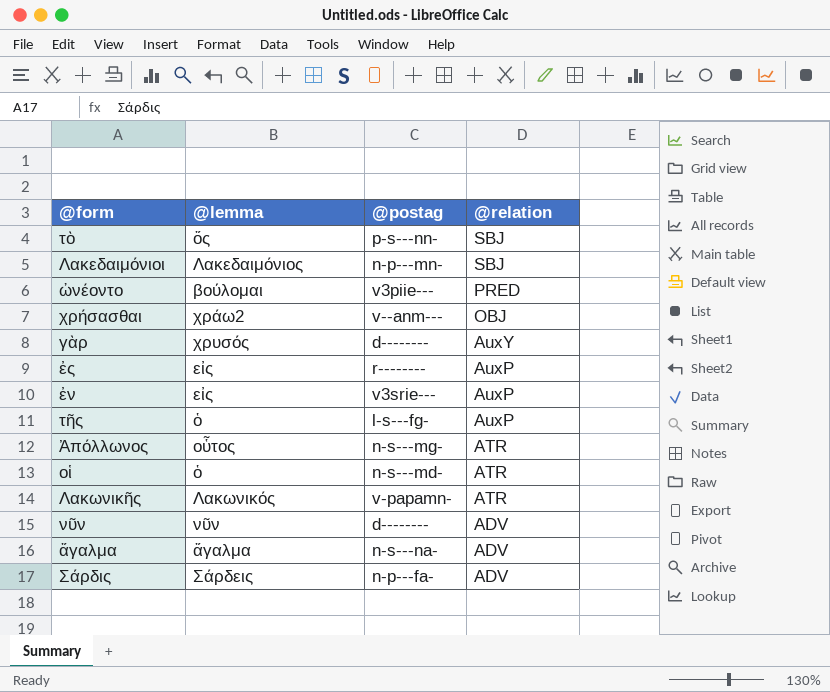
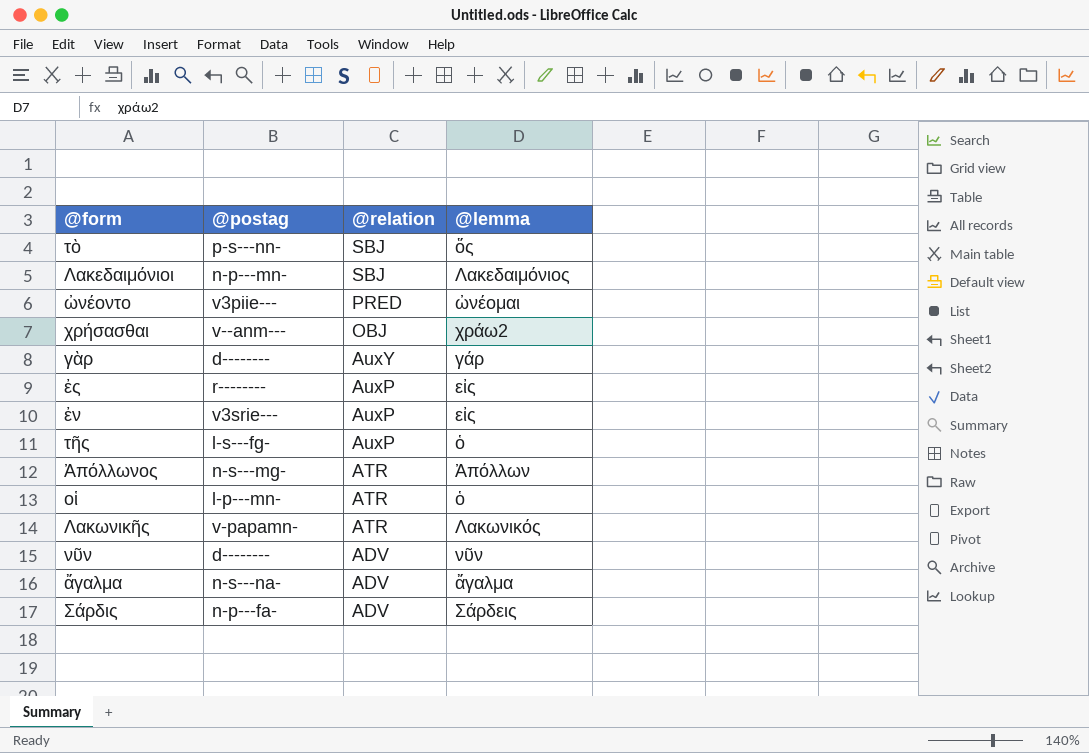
column @lemma | position: 2 -> 4
ὠνέοντο | @lemma: βούλομαι -> ὠνέομαι
γὰρ | @lemma: χρυσός -> γάρ
Ἀπόλλωνος | @lemma: οὗτος -> Ἀπόλλων
οἱ | @postag: n-s---md- -> l-p---mn-

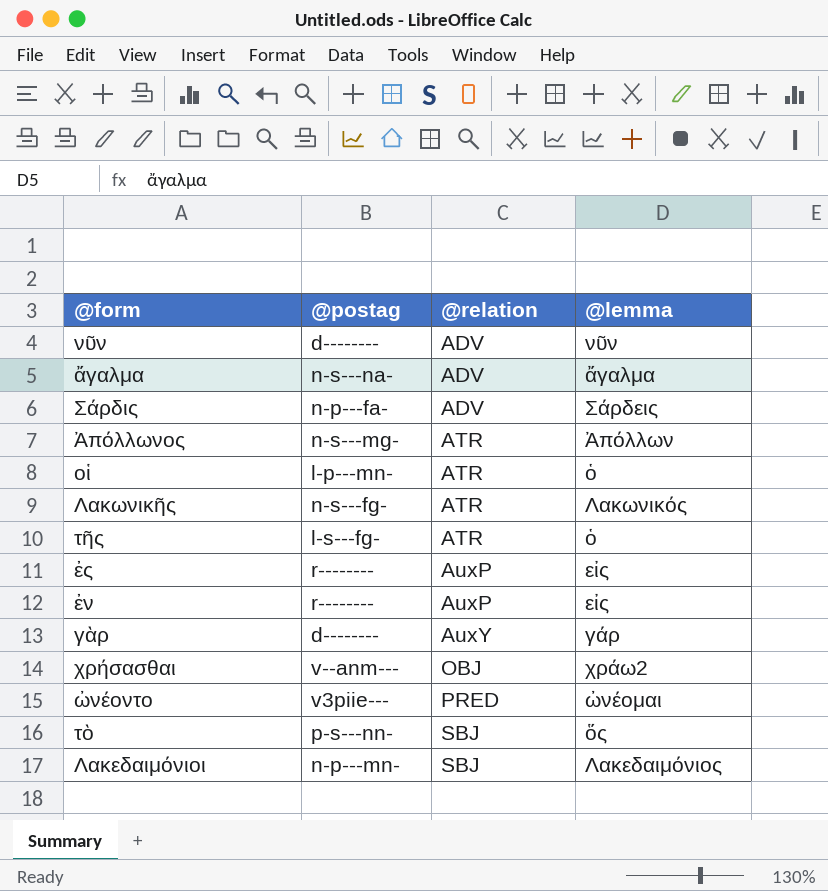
row order: @relation descending -> @relation ascending
Λακωνικῆς | @postag: v-papamn- -> n-s---fg-
τῆς | @relation: AuxP -> ATR
ἐν | @postag: v3srie--- -> r--------

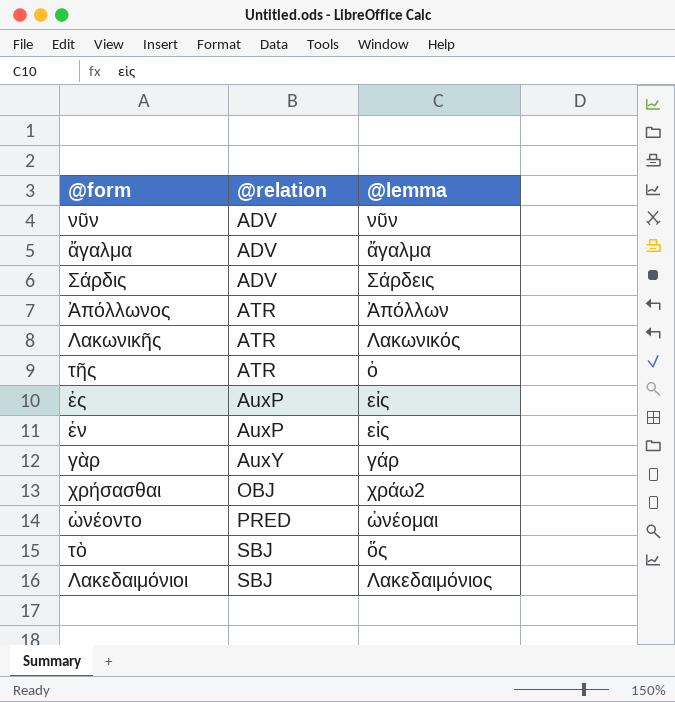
column @postag | position: 2 -> none
row οἱ: l-p---mn- | ATR | ὁ -> none

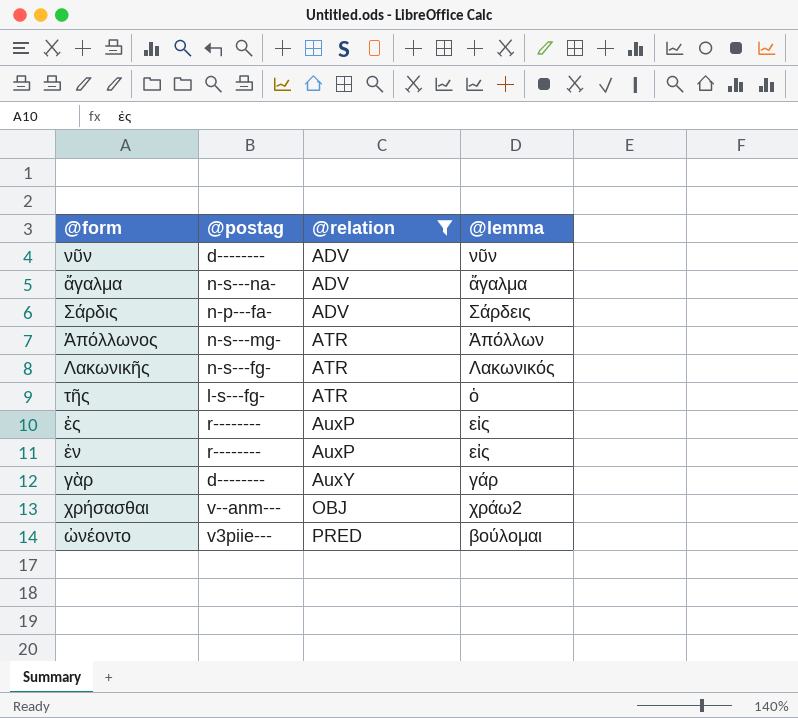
filter: none -> @relation != SBJ
column @postag | position: none -> 2
ὠνέοντο | @lemma: ὠνέομαι -> βούλομαι

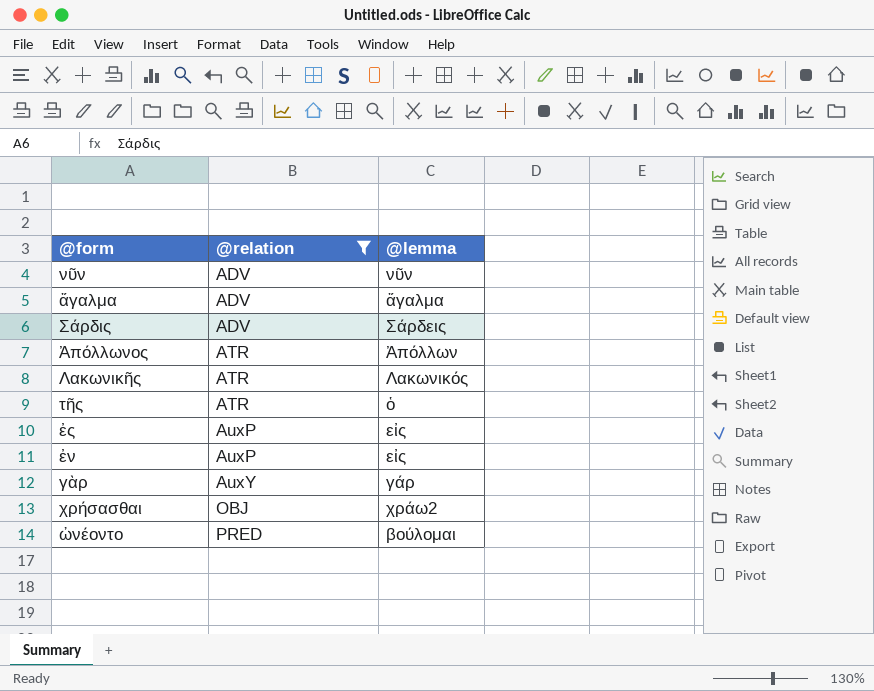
column @postag | position: 2 -> none

